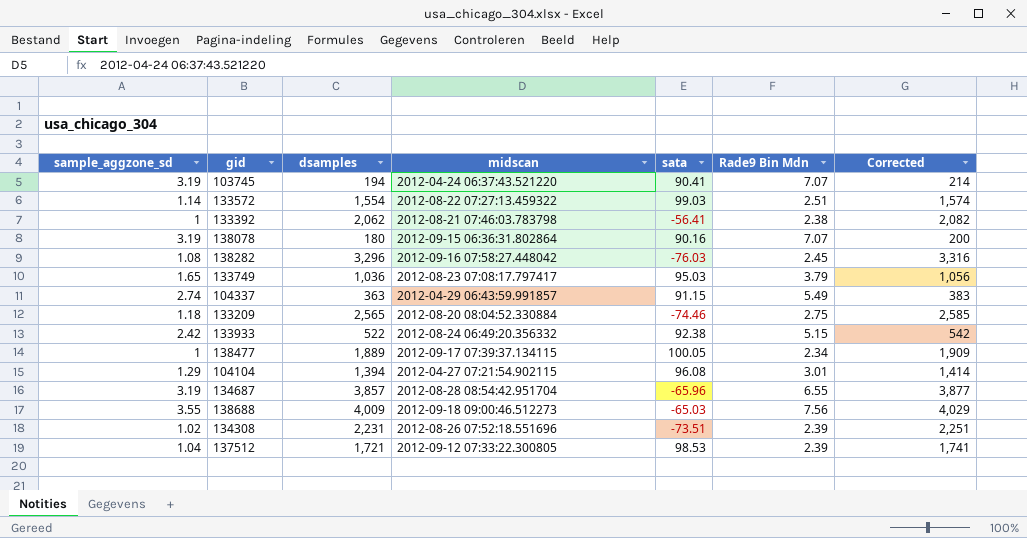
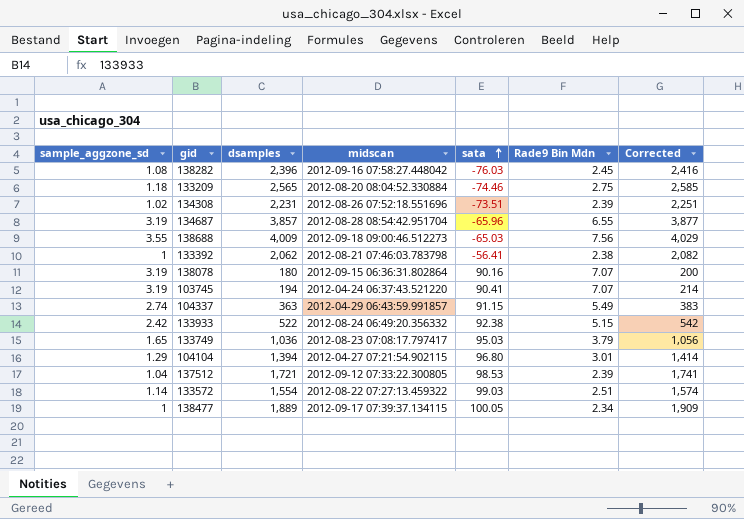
row order: none -> sata ascending
138282 | dsamples: 3,296 -> 2,396
138282 | Corrected: 3,316 -> 2,416
104104 | sata: 96.08 -> 96.80

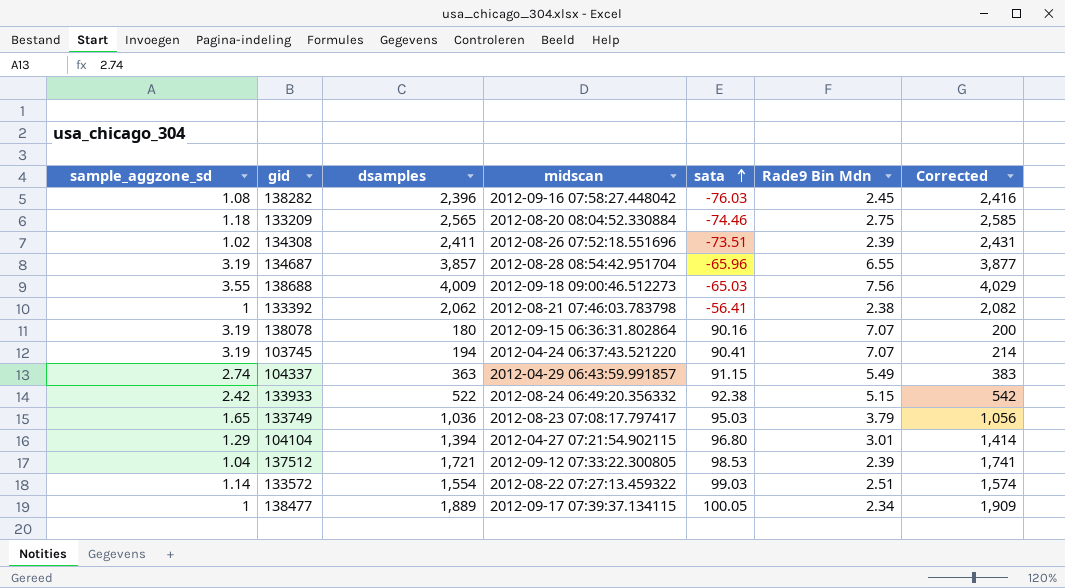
134308 | dsamples: 2,231 -> 2,411
134308 | Corrected: 2,251 -> 2,431

